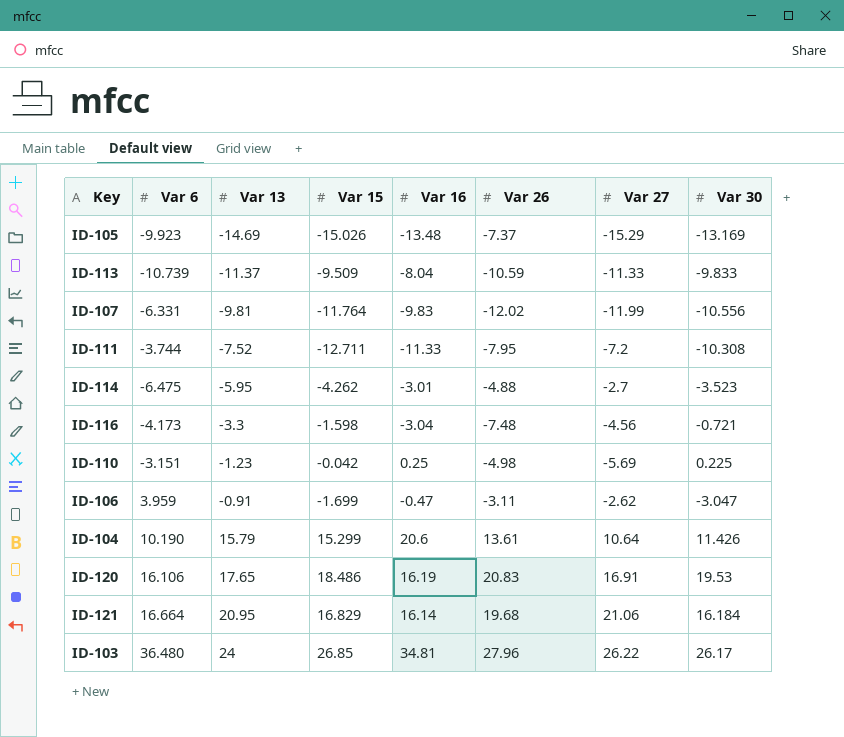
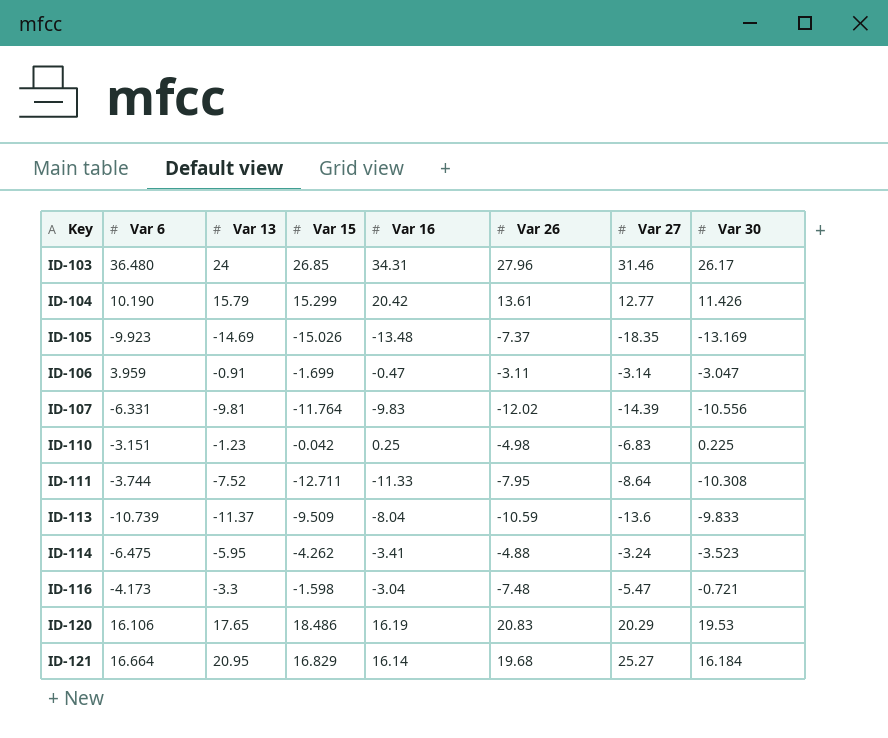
row order: Var 13 ascending -> Key ascending
ID-103 | Var 16: 34.81 -> 34.31
ID-103 | Var 27: 26.22 -> 31.46
ID-104 | Var 16: 20.6 -> 20.42
ID-104 | Var 27: 10.64 -> 12.77
ID-105 | Var 27: -15.29 -> -18.35
ID-106 | Var 27: -2.62 -> -3.14
ID-107 | Var 27: -11.99 -> -14.39
ID-110 | Var 27: -5.69 -> -6.83
ID-111 | Var 27: -7.2 -> -8.64
ID-113 | Var 27: -11.33 -> -13.6
ID-114 | Var 16: -3.01 -> -3.41
ID-114 | Var 27: -2.7 -> -3.24
ID-116 | Var 27: -4.56 -> -5.47
ID-120 | Var 27: 16.91 -> 20.29
ID-121 | Var 27: 21.06 -> 25.27

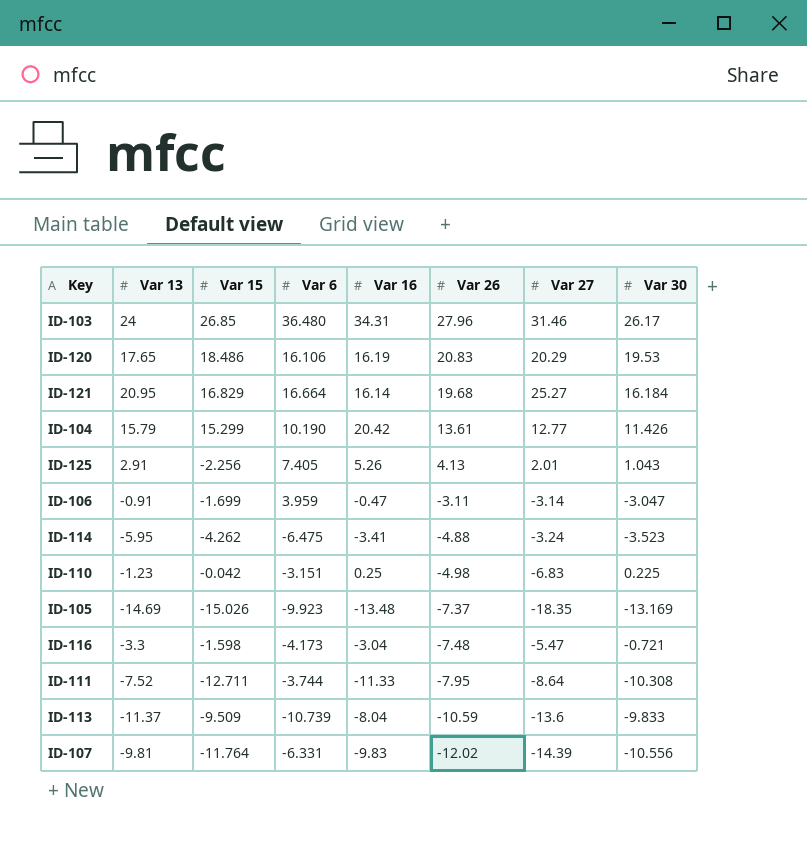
row order: Key ascending -> Var 26 descending
column Var 6 | position: 2 -> 4
row ID-125: none -> 2.91 | -2.256 | 7.405 | 5.26 | 4.13 | 2.01 | 1.043

